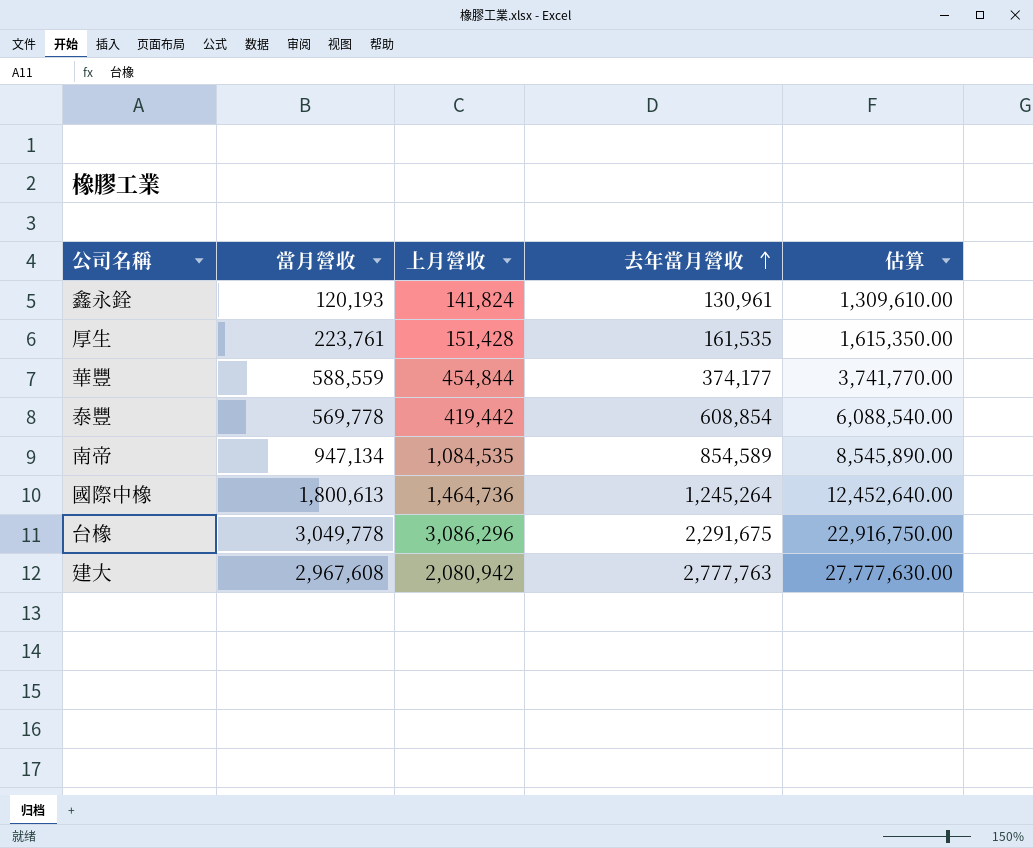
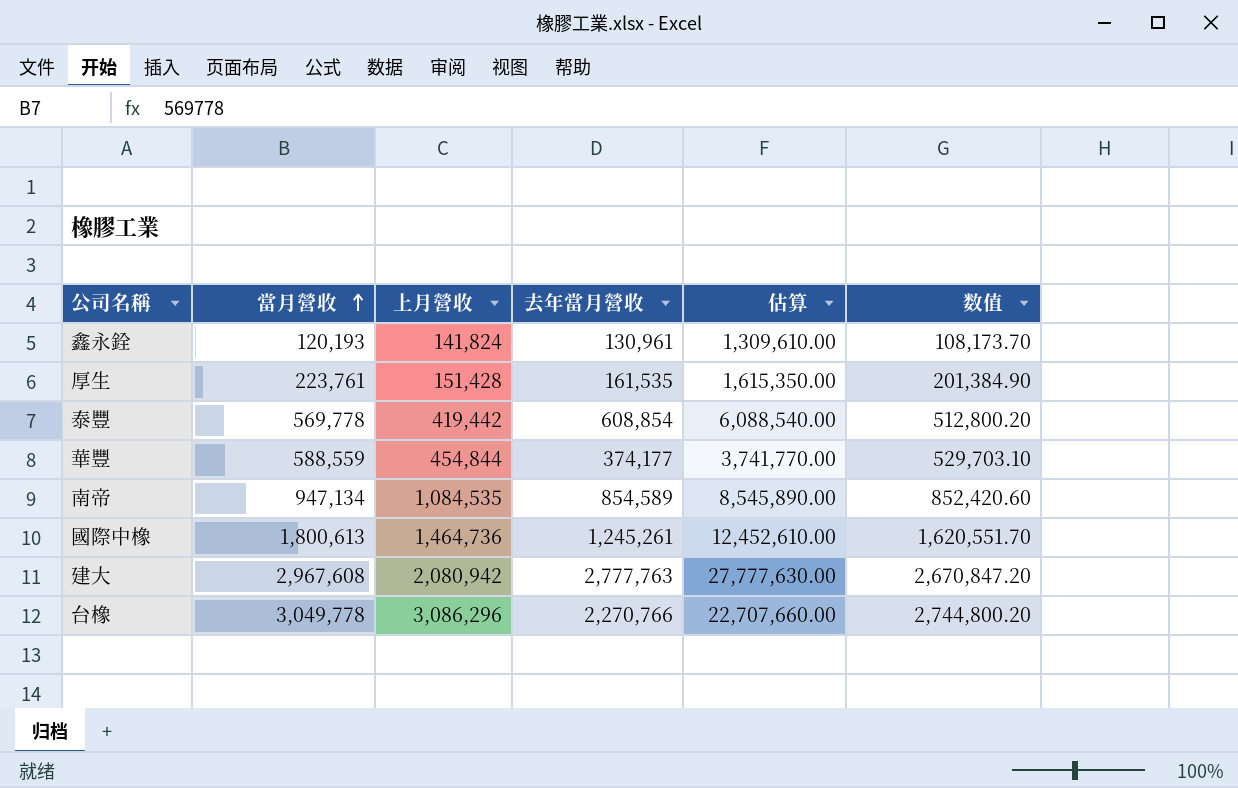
row order: 去年當月營收 ascending -> 當月營收 ascending
column 数值 | formula: none -> [當月營收] * 0.9
國際中橡 | 去年當月營收: 1,245,264 -> 1,245,261
國際中橡 | 估算: 12,452,640.00 -> 12,452,610.00
台橡 | 去年當月營收: 2,291,675 -> 2,270,766
台橡 | 估算: 22,916,750.00 -> 22,707,660.00

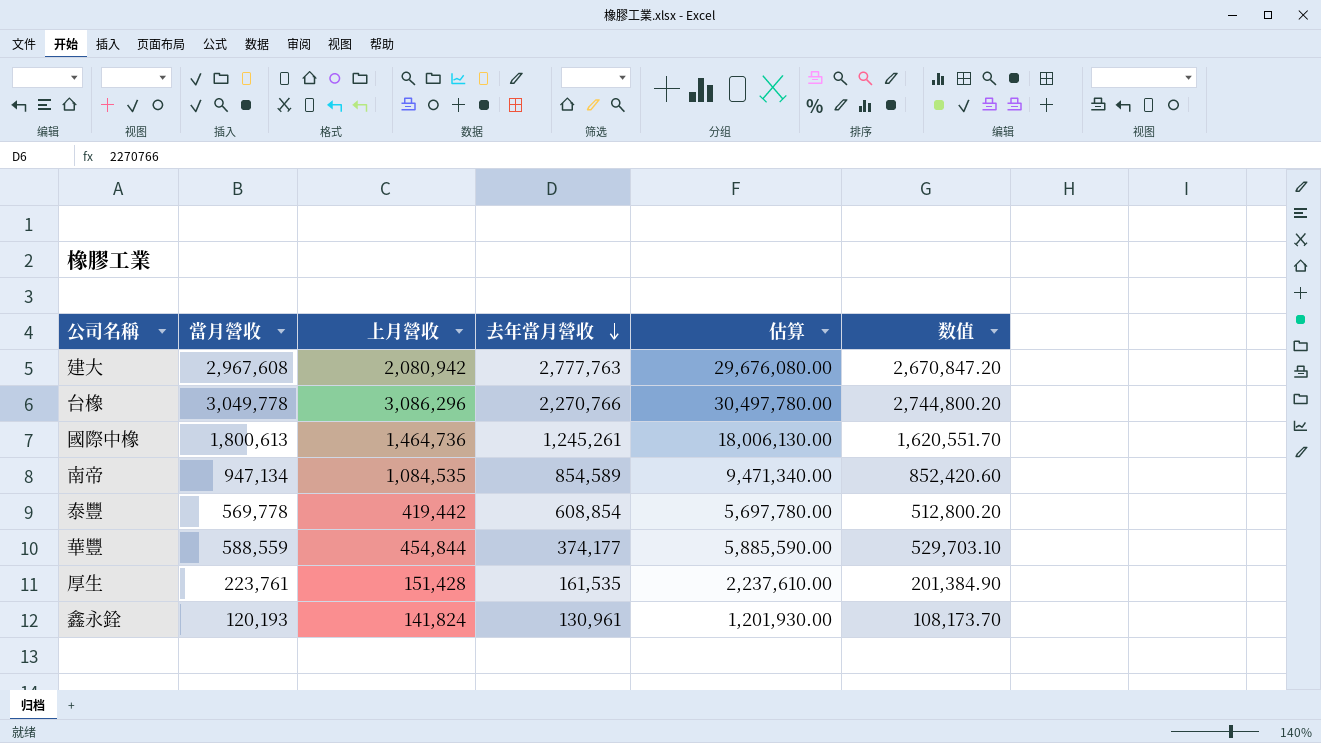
row order: 當月營收 ascending -> 去年當月營收 descending
column 估算 | formula: [去年當月營收] * 10 -> [當月營收] * 10

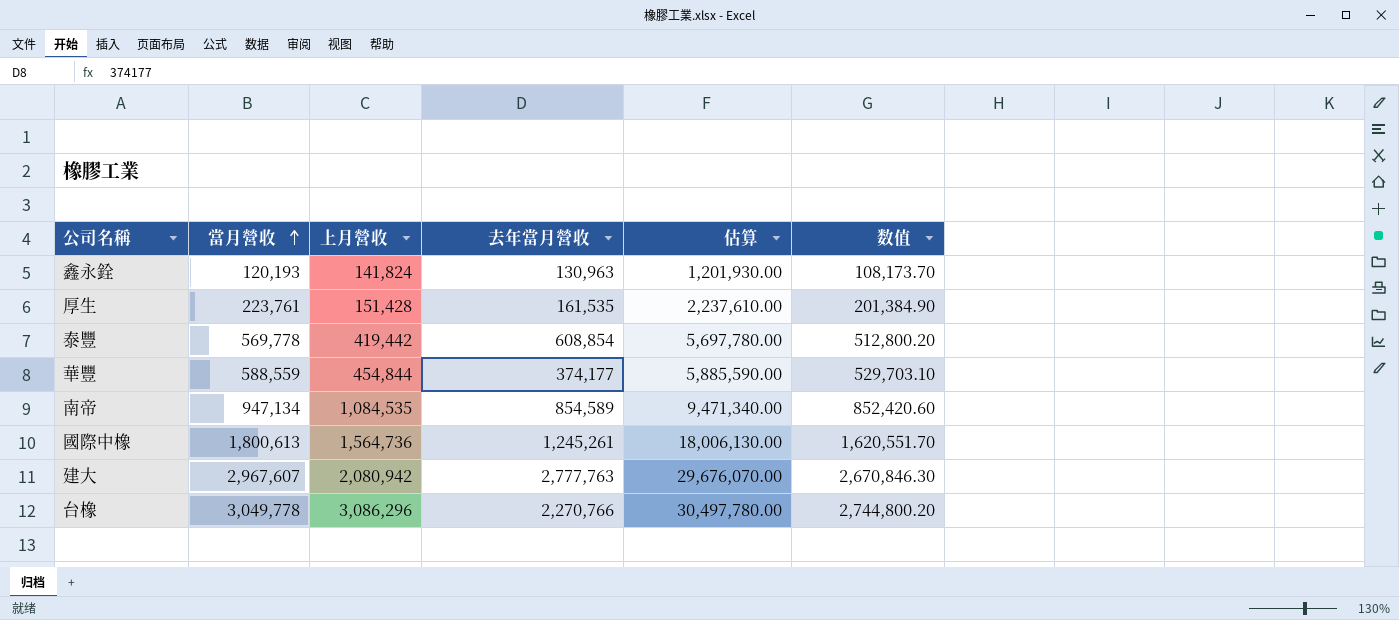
row order: 去年當月營收 descending -> 當月營收 ascending
鑫永銓 | 去年當月營收: 130,961 -> 130,963
國際中橡 | 上月營收: 1,464,736 -> 1,564,736
建大 | 當月營收: 2,967,608 -> 2,967,607
建大 | 估算: 29,676,080.00 -> 29,676,070.00
建大 | 数值: 2,670,847.20 -> 2,670,846.30

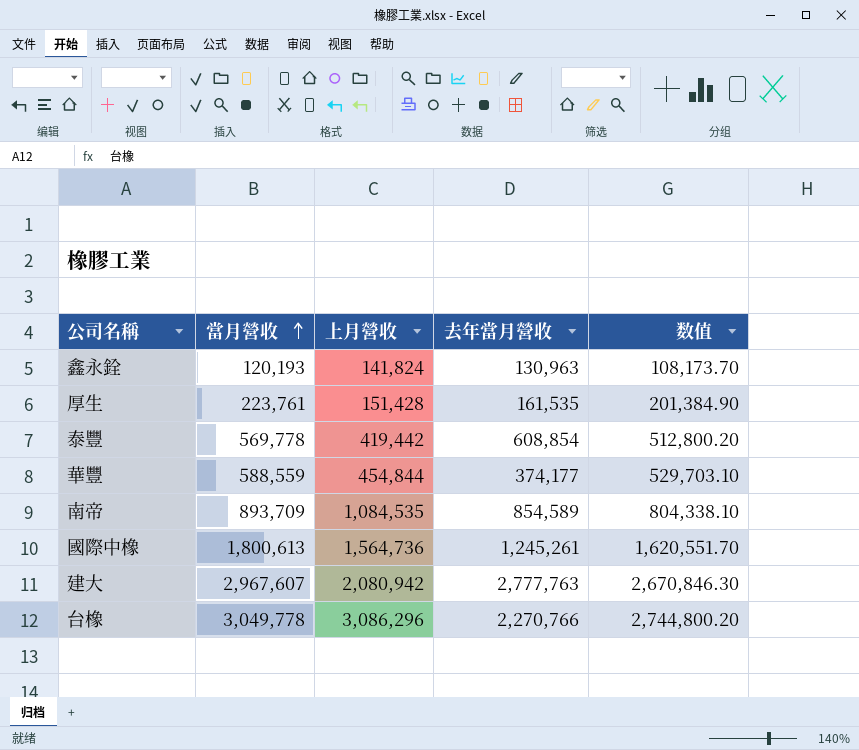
column 估算 | formula: [當月營收] * 10 -> none
南帝 | 當月營收: 947,134 -> 893,709
南帝 | 数值: 852,420.60 -> 804,338.10

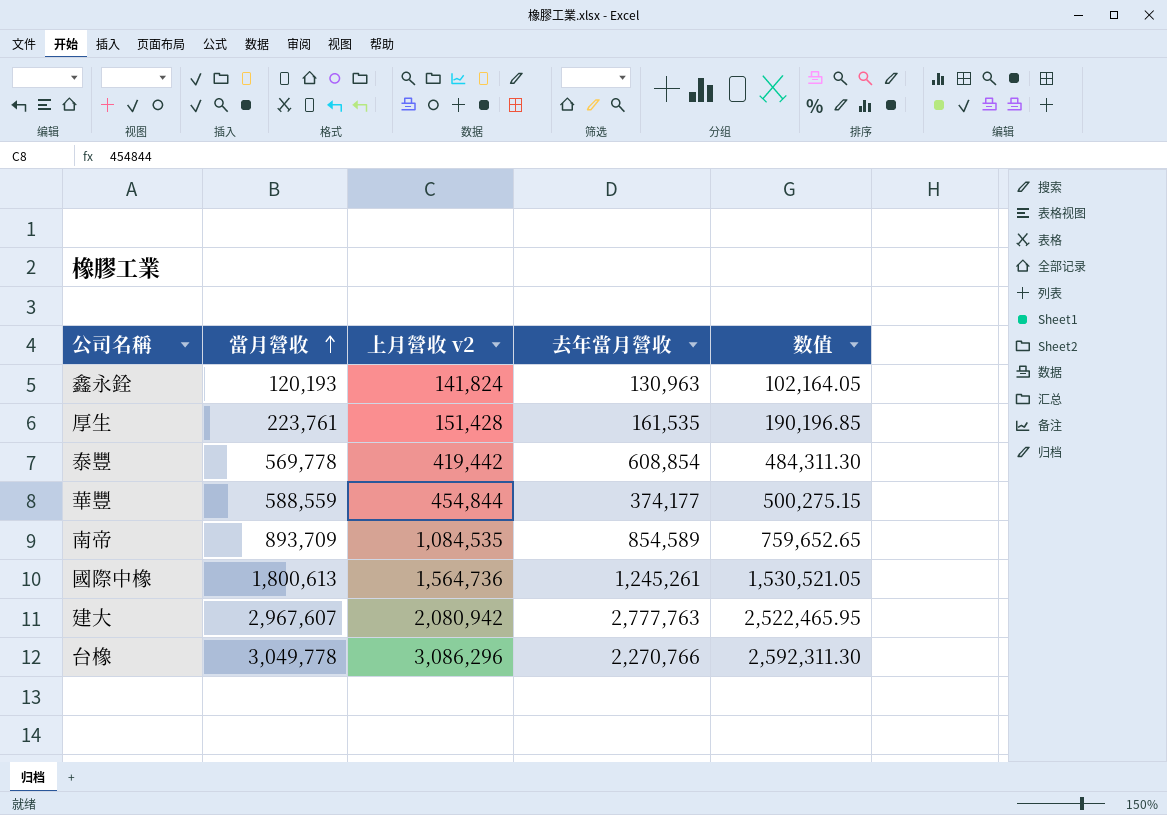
column name: 上月營收 -> 上月營收 v2
column 数值 | formula: [當月營收] * 0.9 -> [當月營收] * 0.85

